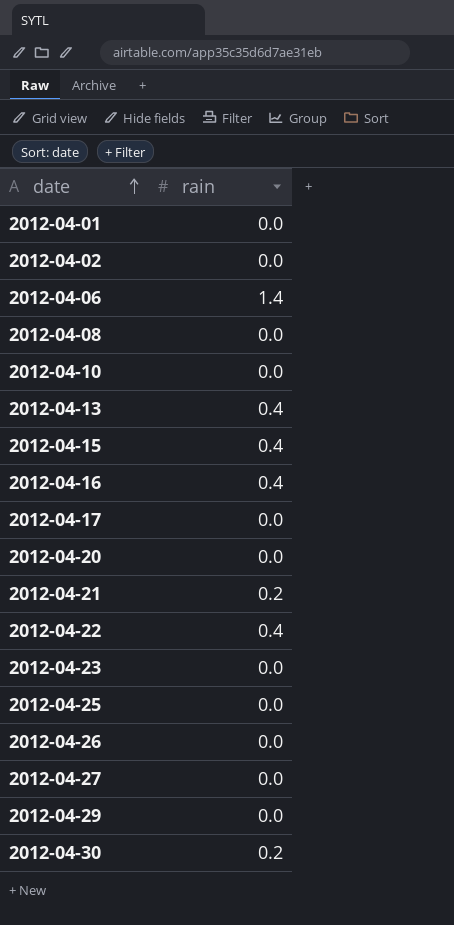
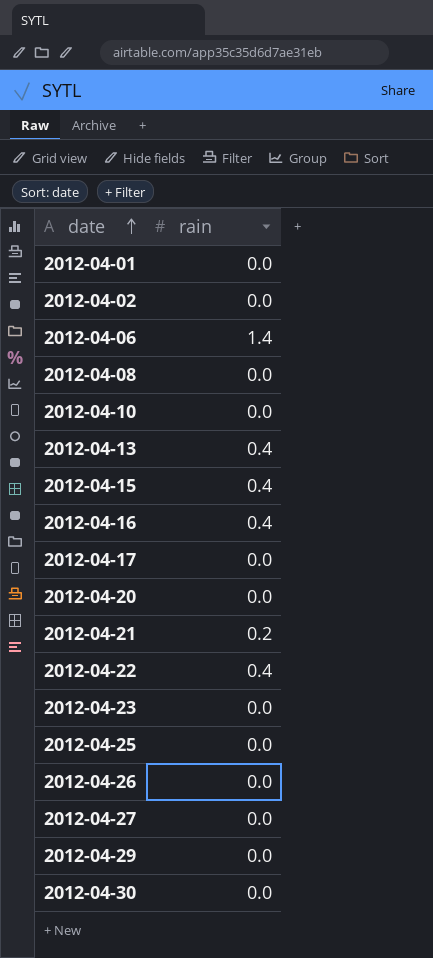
2012-04-30 | rain: 0.2 -> 0.0

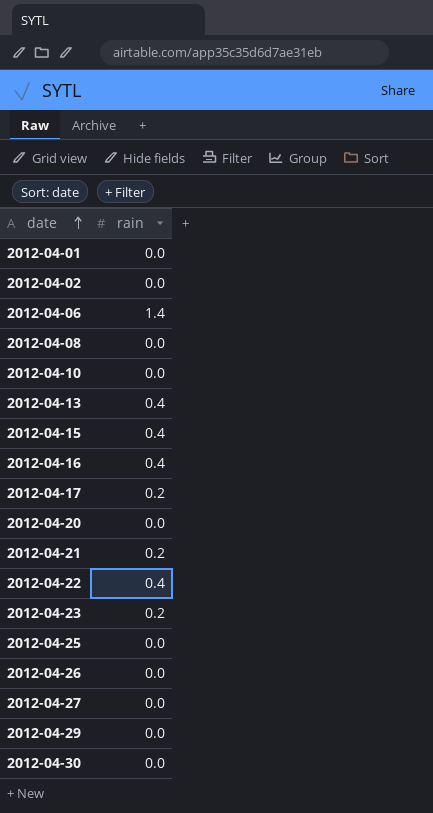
2012-04-17 | rain: 0.0 -> 0.2
2012-04-23 | rain: 0.0 -> 0.2

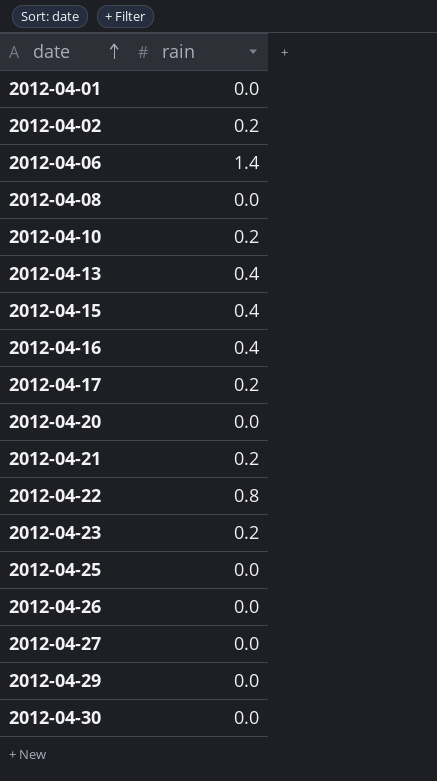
2012-04-02 | rain: 0.0 -> 0.2
2012-04-10 | rain: 0.0 -> 0.2
2012-04-22 | rain: 0.4 -> 0.8

